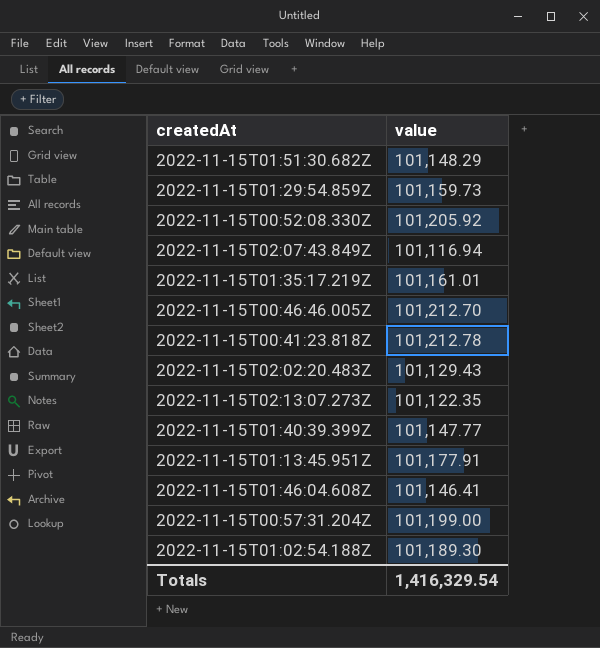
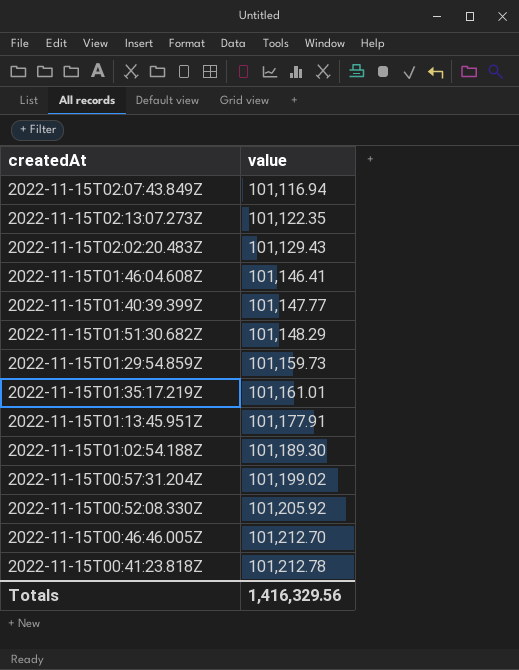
row order: none -> value ascending
2022-11-15T00:57:31.204Z | value: 101,199.00 -> 101,199.02
Totals | value: 1,416,329.54 -> 1,416,329.56

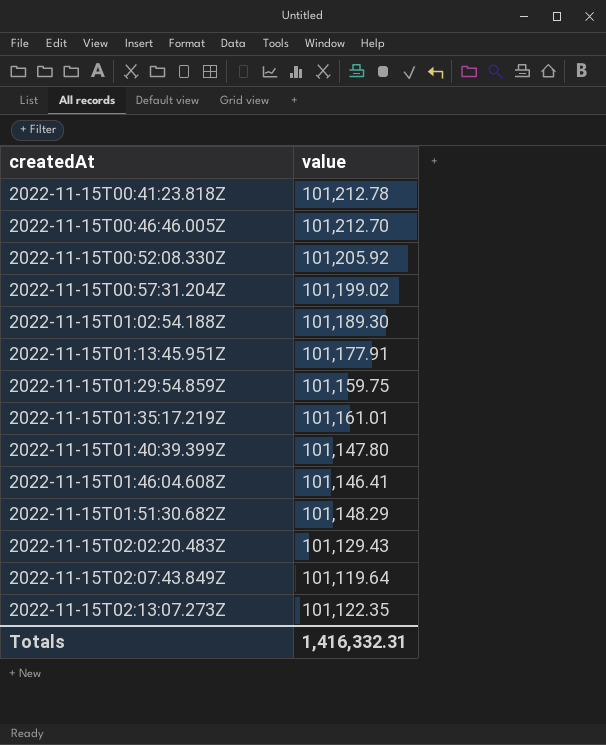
row order: value ascending -> createdAt ascending
2022-11-15T01:29:54.859Z | value: 101,159.73 -> 101,159.75
2022-11-15T01:40:39.399Z | value: 101,147.77 -> 101,147.80
2022-11-15T02:07:43.849Z | value: 101,116.94 -> 101,119.64
Totals | value: 1,416,329.56 -> 1,416,332.31

